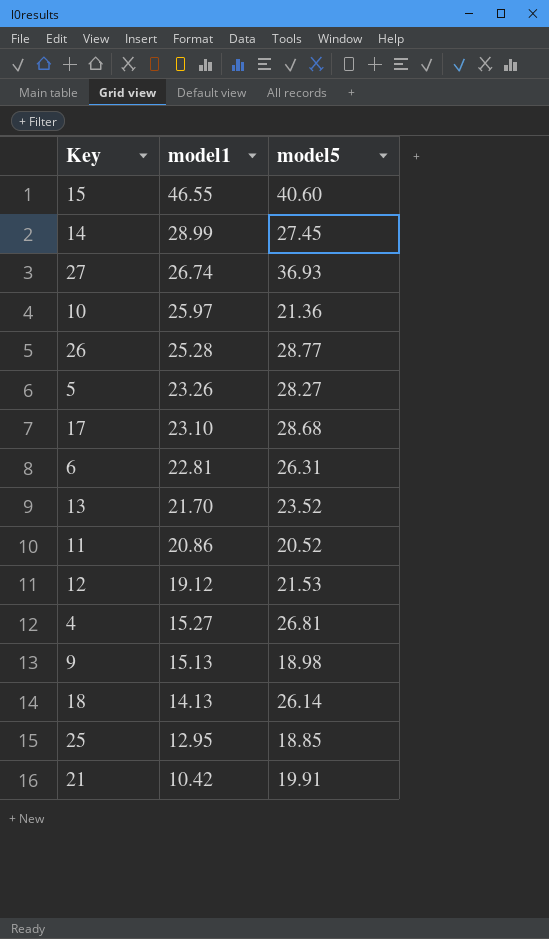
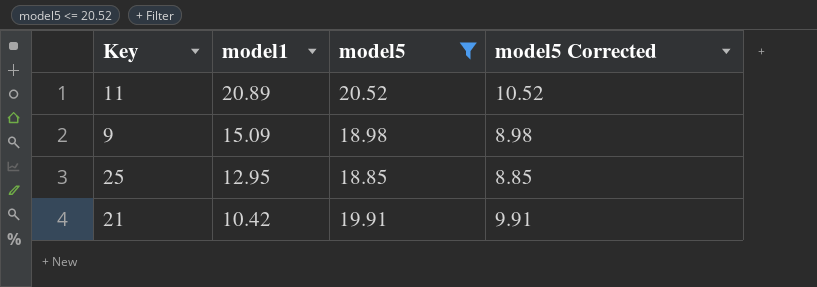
filter: none -> model5 <= 20.52
column model5 Corrected | formula: none -> [model5] - 10
11 | model1: 20.86 -> 20.89
9 | model1: 15.13 -> 15.09

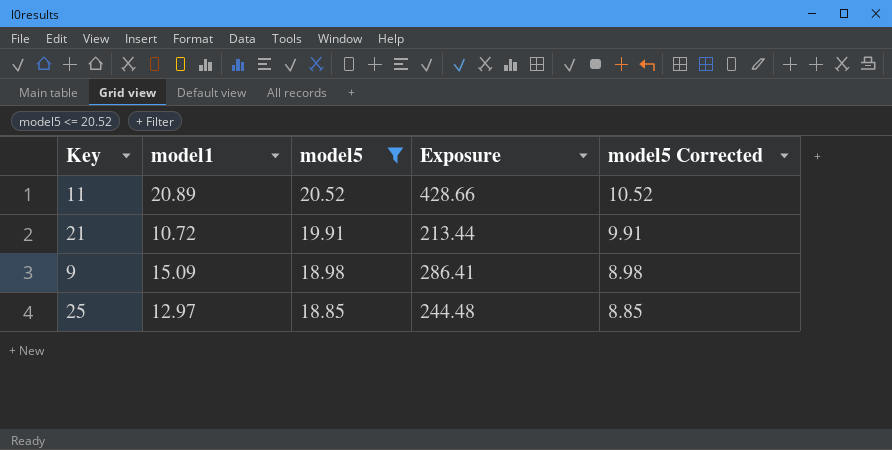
row order: model1 descending -> model5 descending
column Exposure | formula: none -> [model1] * [model5]
21 | model1: 10.42 -> 10.72
25 | model1: 12.95 -> 12.97

